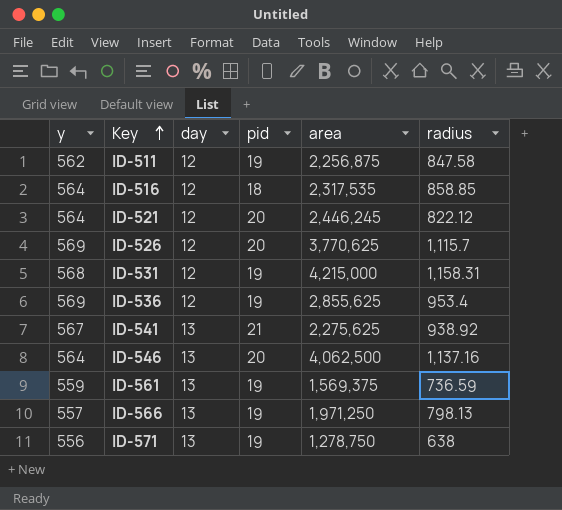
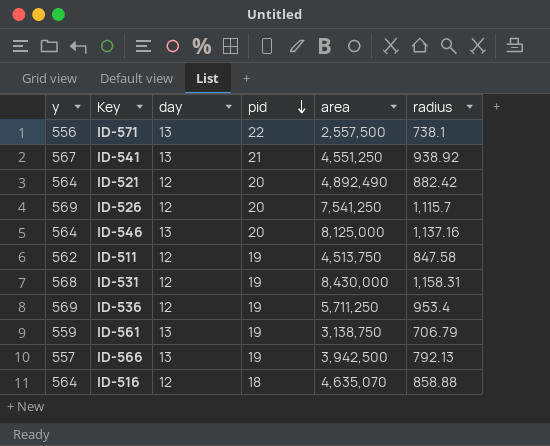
row order: Key ascending -> pid descending
ID-571 | pid: 19 -> 22
ID-571 | area: 1,278,750 -> 2,557,500
ID-571 | radius: 638 -> 738.1
ID-541 | area: 2,275,625 -> 4,551,250
ID-521 | area: 2,446,245 -> 4,892,490
ID-521 | radius: 822.12 -> 882.42
ID-526 | area: 3,770,625 -> 7,541,250
ID-546 | area: 4,062,500 -> 8,125,000
ID-511 | area: 2,256,875 -> 4,513,750
ID-531 | area: 4,215,000 -> 8,430,000
ID-536 | area: 2,855,625 -> 5,711,250
ID-561 | area: 1,569,375 -> 3,138,750
ID-561 | radius: 736.59 -> 706.79
ID-566 | area: 1,971,250 -> 3,942,500
ID-566 | radius: 798.13 -> 792.13
ID-516 | area: 2,317,535 -> 4,635,070
ID-516 | radius: 858.85 -> 858.88

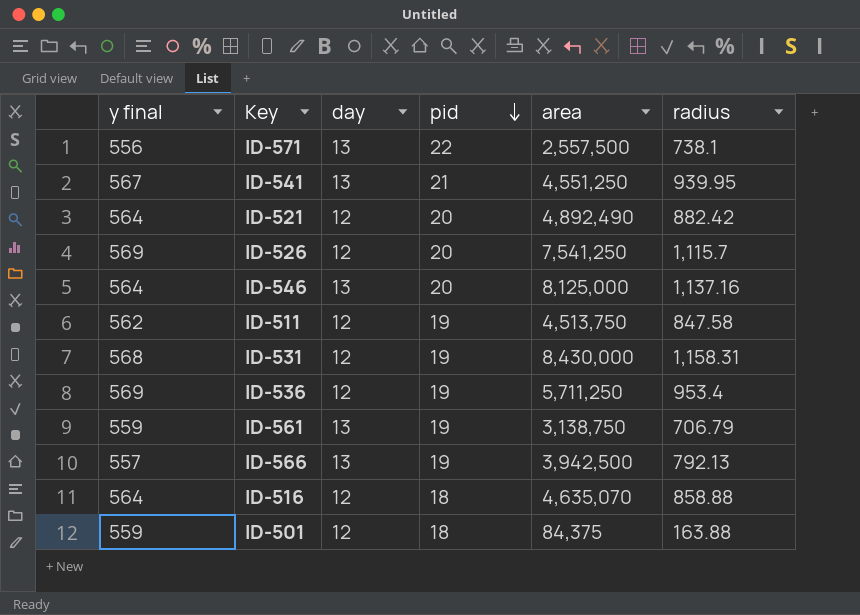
column name: y -> y final
ID-541 | radius: 938.92 -> 939.95
row ID-501: none -> 559 | 12 | 18 | 84,375 | 163.88

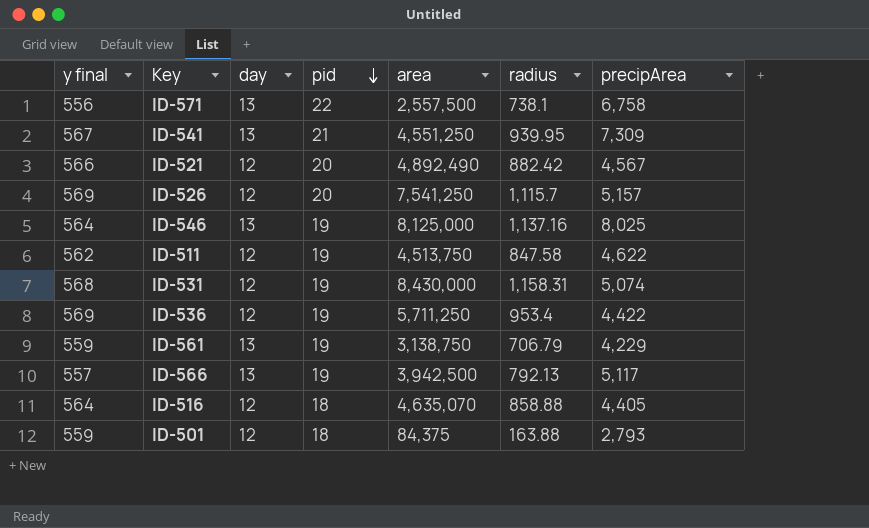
column precipArea | position: none -> 7
ID-521 | y final: 564 -> 566
ID-546 | pid: 20 -> 19

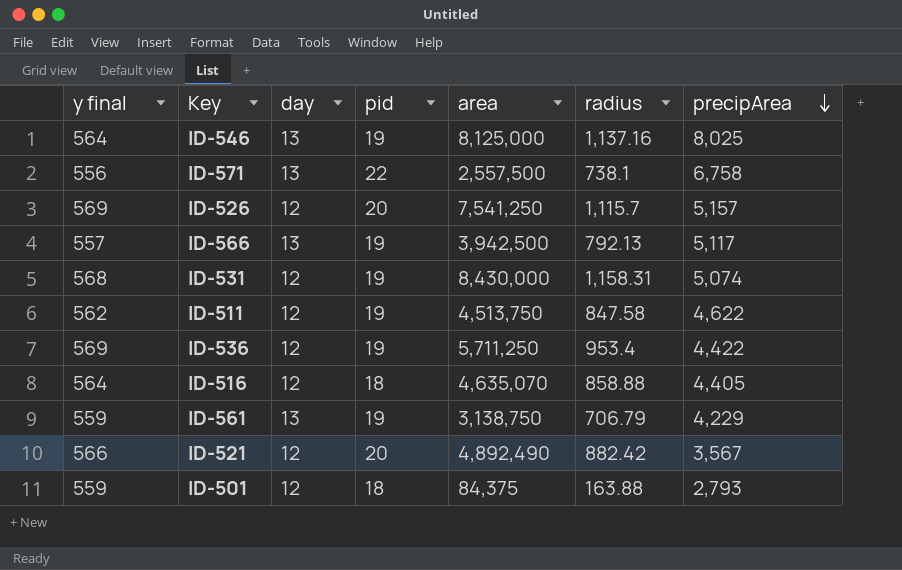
row order: pid descending -> precipArea descending
row ID-541: 567 | 13 | 21 | 4,551,250 | 939.95 | 7,309 -> none
ID-521 | precipArea: 4,567 -> 3,567

